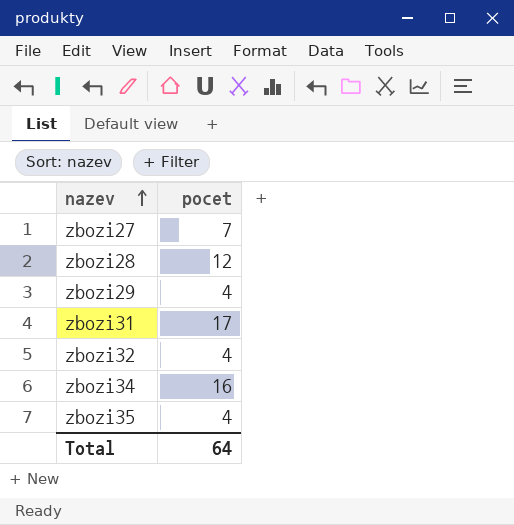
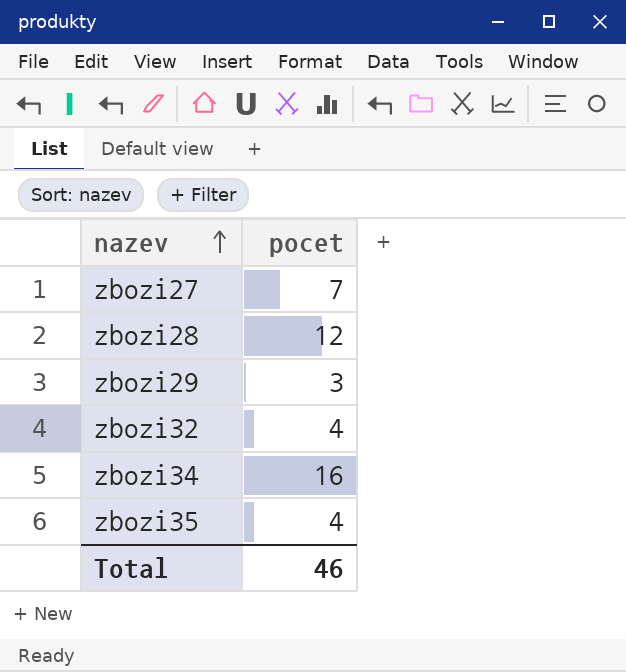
row zbozi31: 17 -> none
zbozi29 | pocet: 4 -> 3
Total | pocet: 64 -> 46

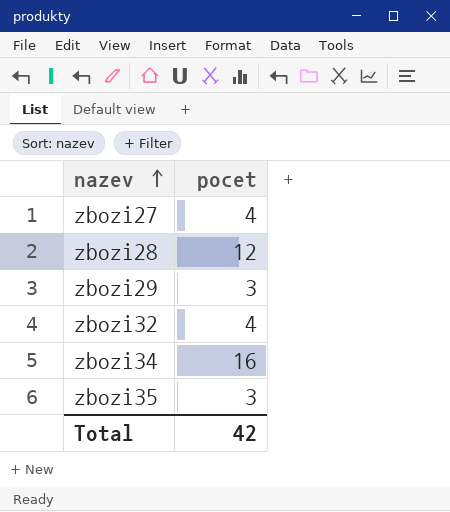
zbozi27 | pocet: 7 -> 4
zbozi35 | pocet: 4 -> 3
Total | pocet: 46 -> 42

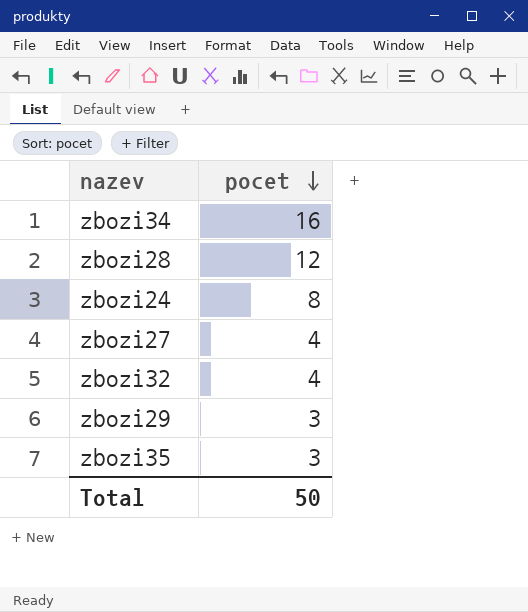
row order: nazev ascending -> pocet descending
row zbozi24: none -> 8
Total | pocet: 42 -> 50

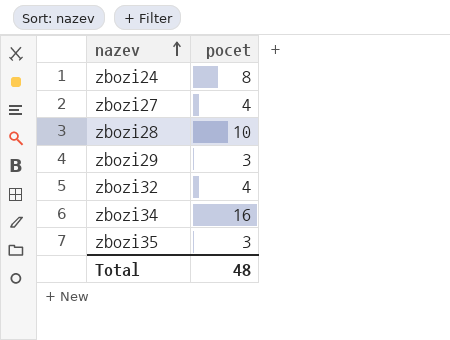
row order: pocet descending -> nazev ascending
zbozi28 | pocet: 12 -> 10
Total | pocet: 50 -> 48

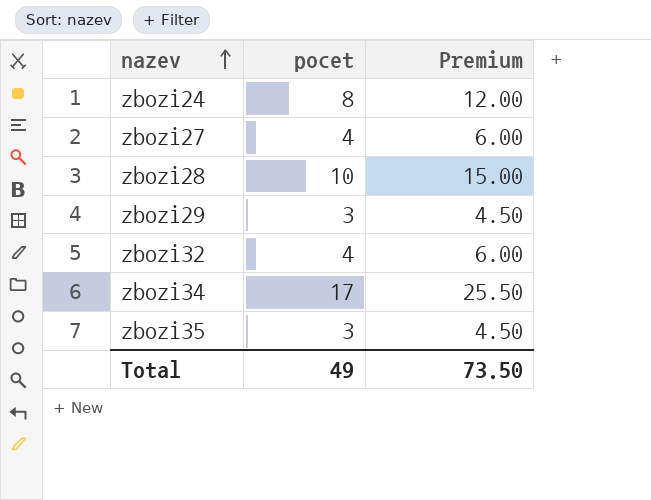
column Premium | formula: none -> [pocet] * 1.5
zbozi34 | pocet: 16 -> 17
Total | pocet: 48 -> 49

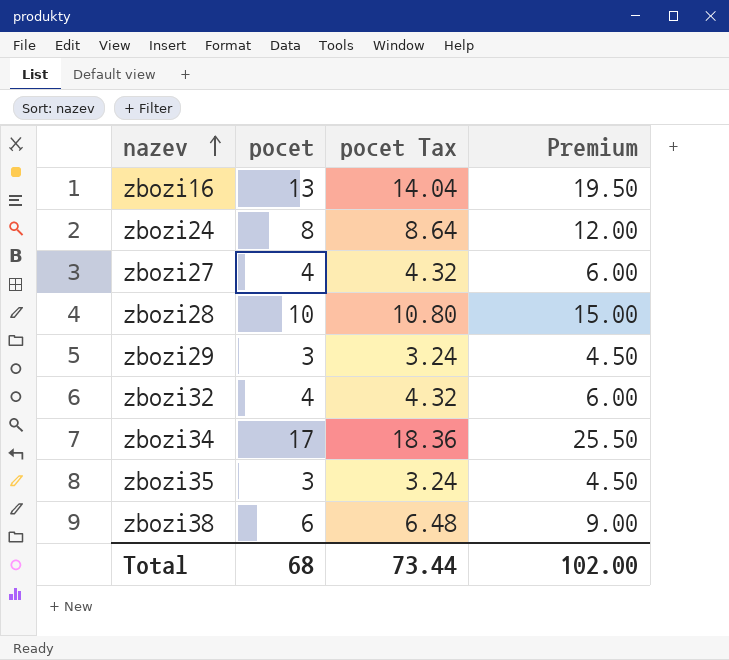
column pocet Tax | formula: none -> [pocet] * 1.08
row zbozi16: none -> 13 | 14.04 | 19.50
row zbozi38: none -> 6 | 6.48 | 9.00
Total | pocet: 49 -> 68
Total | Premium: 73.50 -> 102.00

